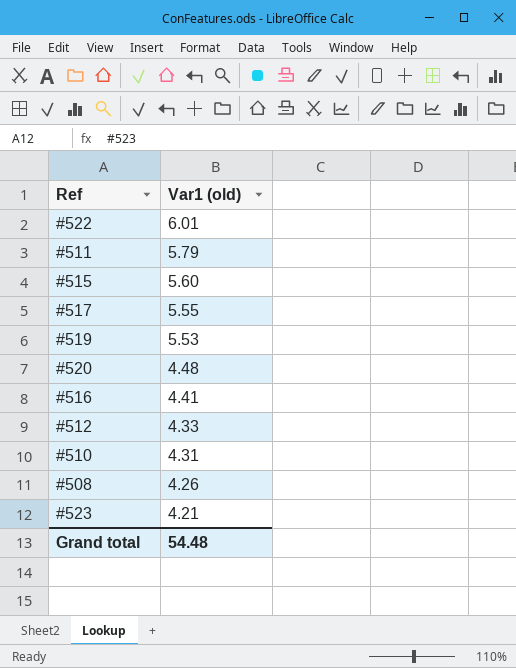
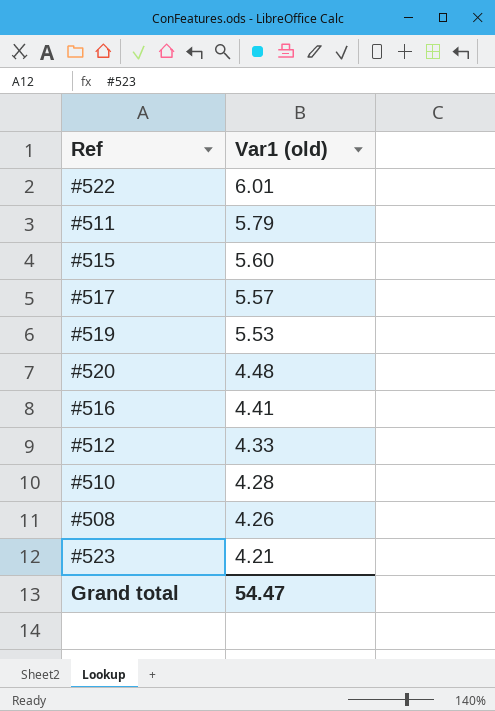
#517 | Var1 (old): 5.55 -> 5.57
#510 | Var1 (old): 4.31 -> 4.28
Grand total | Var1 (old): 54.48 -> 54.47

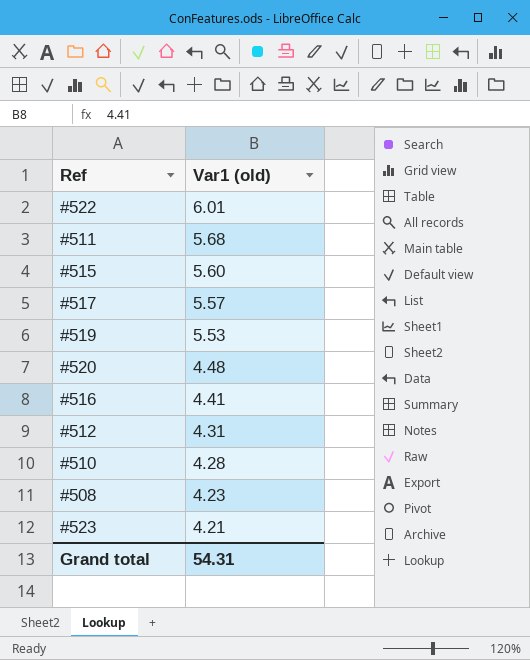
#511 | Var1 (old): 5.79 -> 5.68
#512 | Var1 (old): 4.33 -> 4.31
#508 | Var1 (old): 4.26 -> 4.23
Grand total | Var1 (old): 54.47 -> 54.31

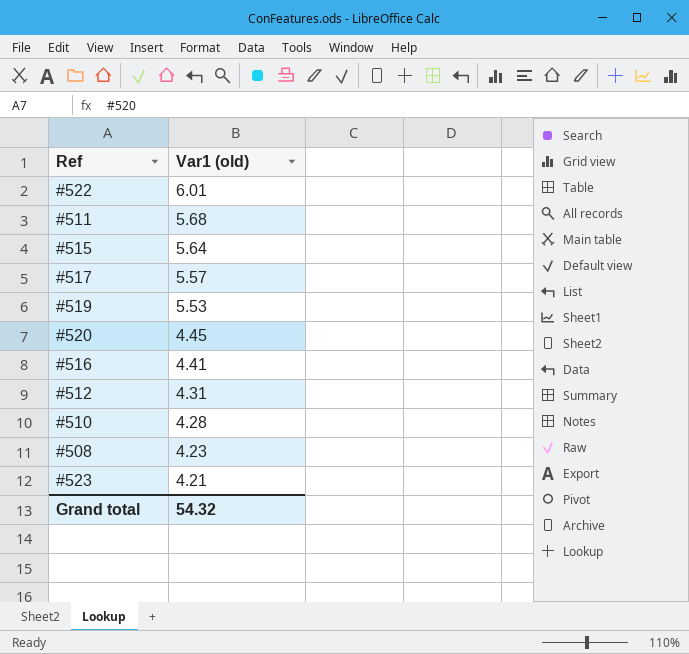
#515 | Var1 (old): 5.60 -> 5.64
#520 | Var1 (old): 4.48 -> 4.45
Grand total | Var1 (old): 54.31 -> 54.32

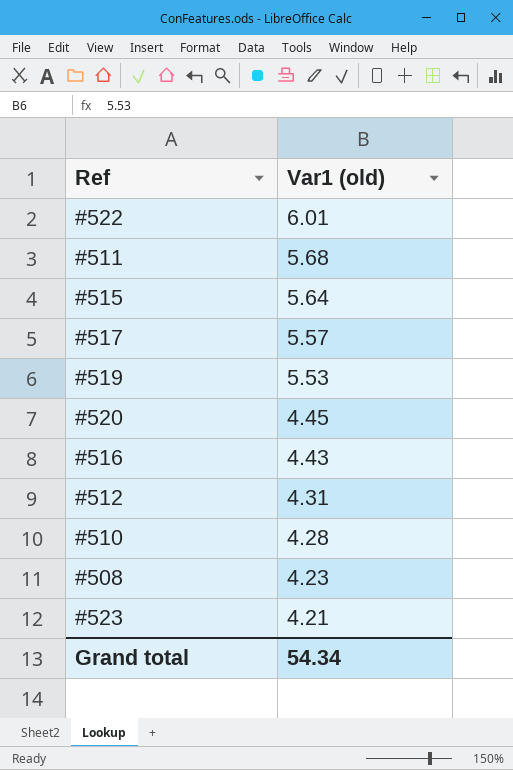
#516 | Var1 (old): 4.41 -> 4.43
Grand total | Var1 (old): 54.32 -> 54.34

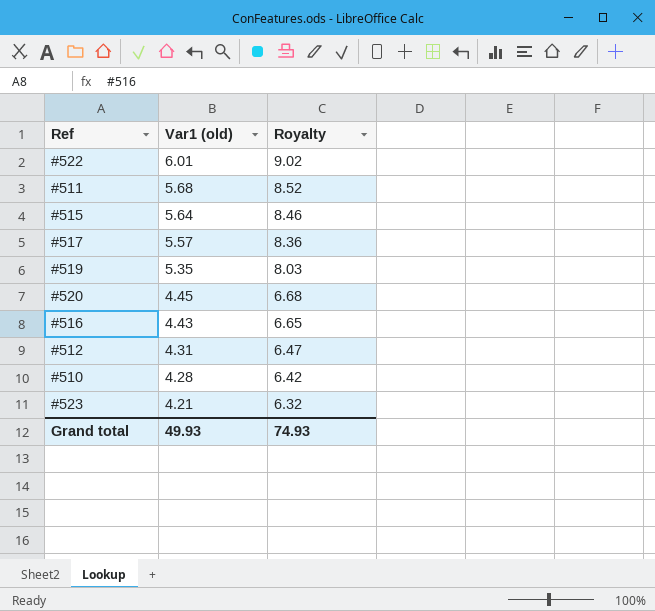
column Royalty | formula: none -> [Var1 (old)] * 1.5
row #508: 4.23 -> none
#519 | Var1 (old): 5.53 -> 5.35
Grand total | Var1 (old): 54.34 -> 49.93

